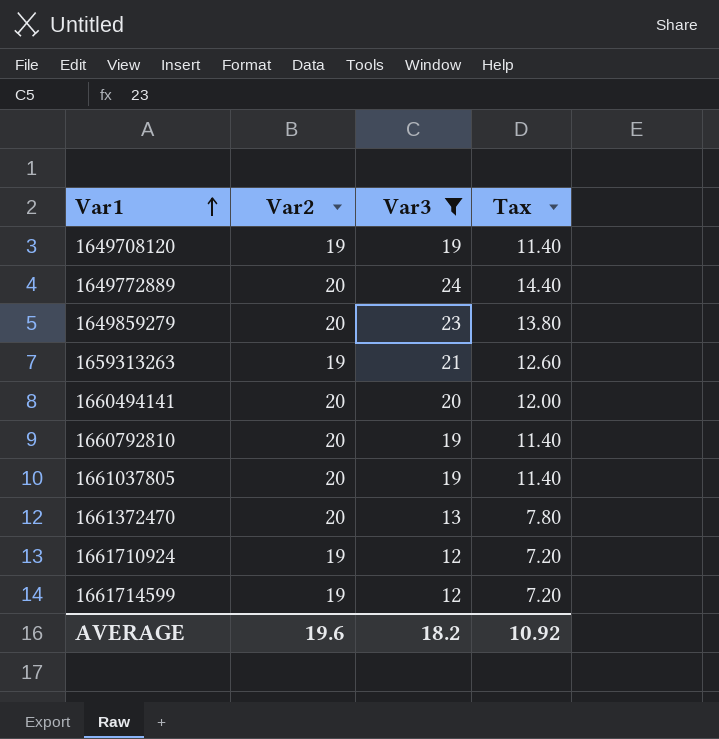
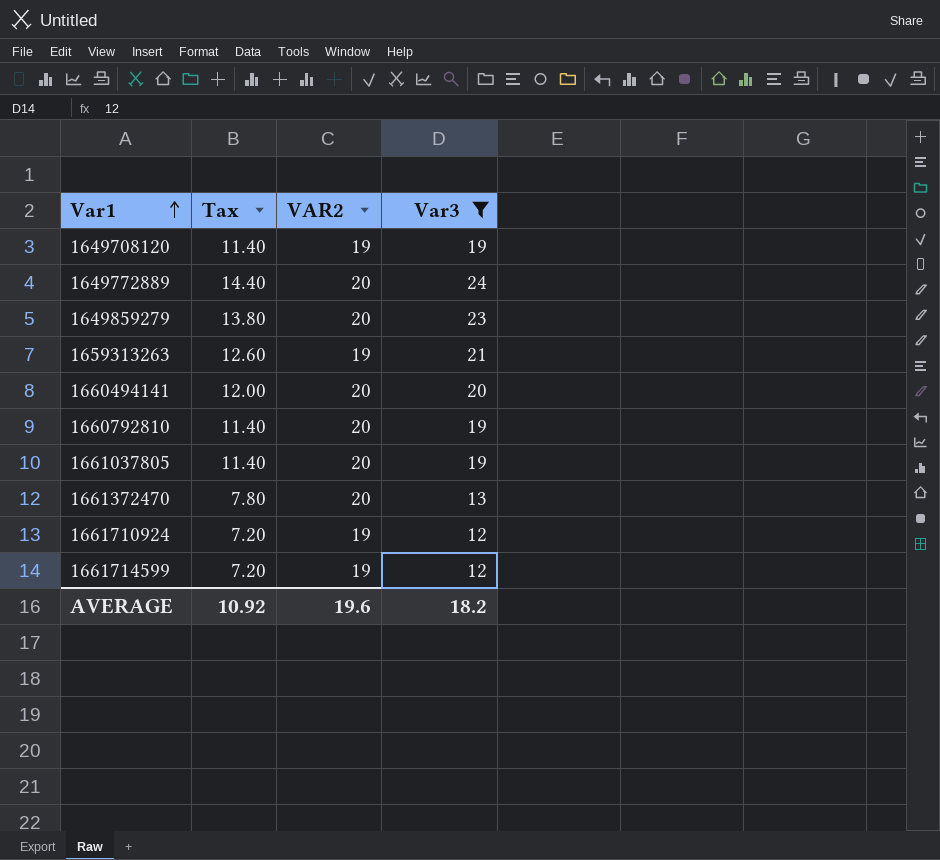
column Tax | position: 4 -> 2
column name: Var2 -> VAR2

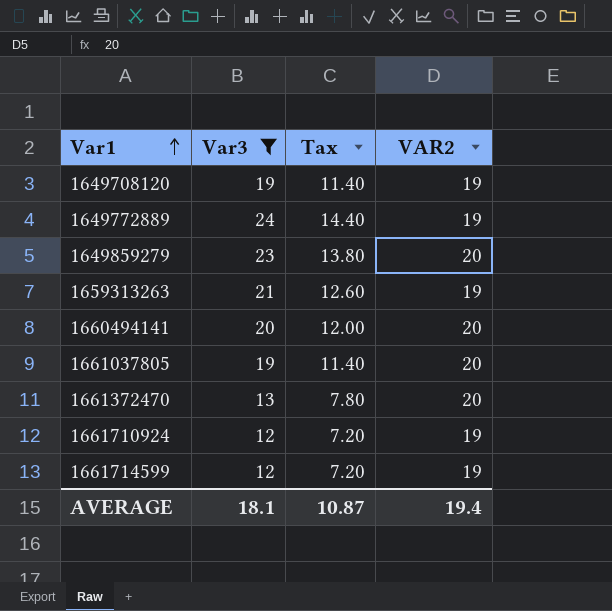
column Var3 | position: 4 -> 2
row 1660792810: 11.40 | 20 | 19 -> none
1649772889 | VAR2: 20 -> 19
AVERAGE | Var3: 18.2 -> 18.1
AVERAGE | Tax: 10.92 -> 10.87
AVERAGE | VAR2: 19.6 -> 19.4

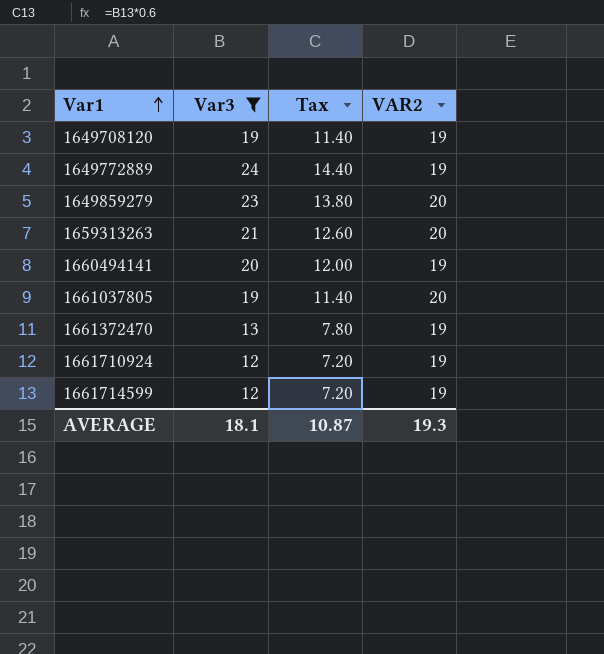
1659313263 | VAR2: 19 -> 20
1660494141 | VAR2: 20 -> 19
1661372470 | VAR2: 20 -> 19
AVERAGE | VAR2: 19.4 -> 19.3

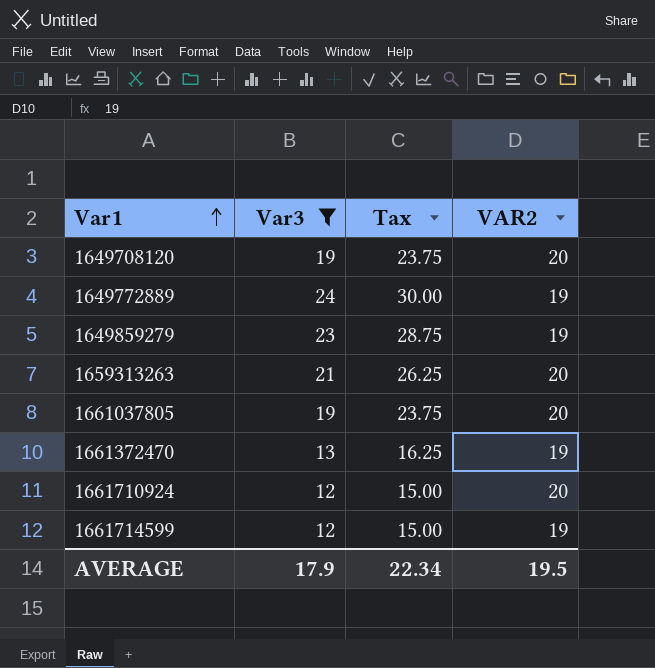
column Tax | formula: [Var3] * 0.6 -> [Var3] * 1.25
row 1660494141: 20 | 12.00 | 19 -> none
1649708120 | VAR2: 19 -> 20
1649859279 | VAR2: 20 -> 19
1661710924 | VAR2: 19 -> 20
AVERAGE | Var3: 18.1 -> 17.9
AVERAGE | Tax: 10.87 -> 22.34
AVERAGE | VAR2: 19.3 -> 19.5

